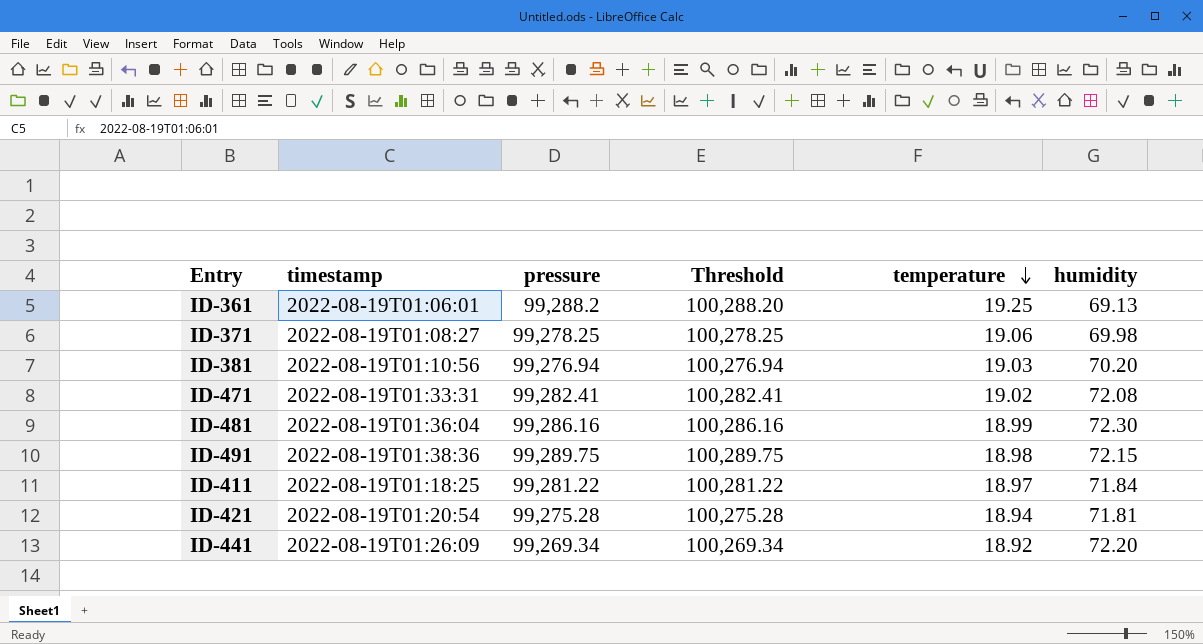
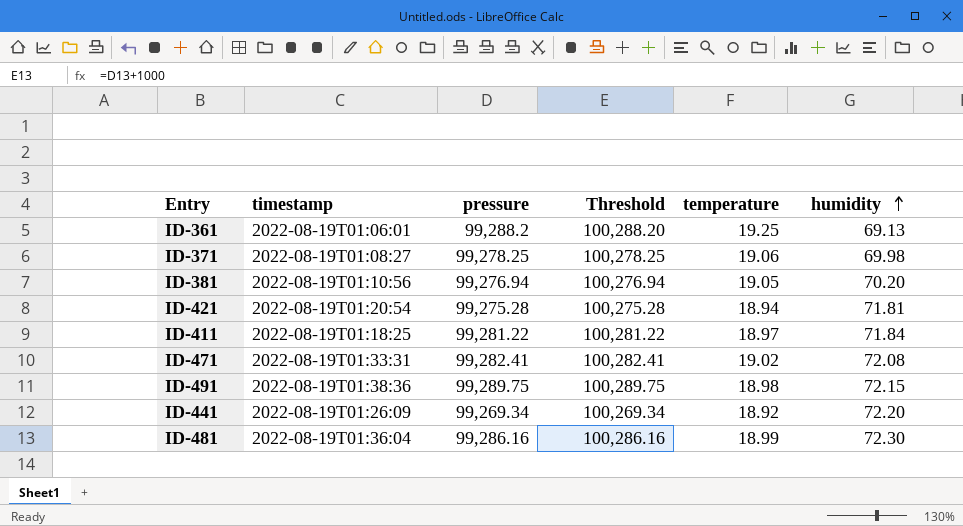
row order: temperature descending -> humidity ascending
ID-381 | temperature: 19.03 -> 19.05

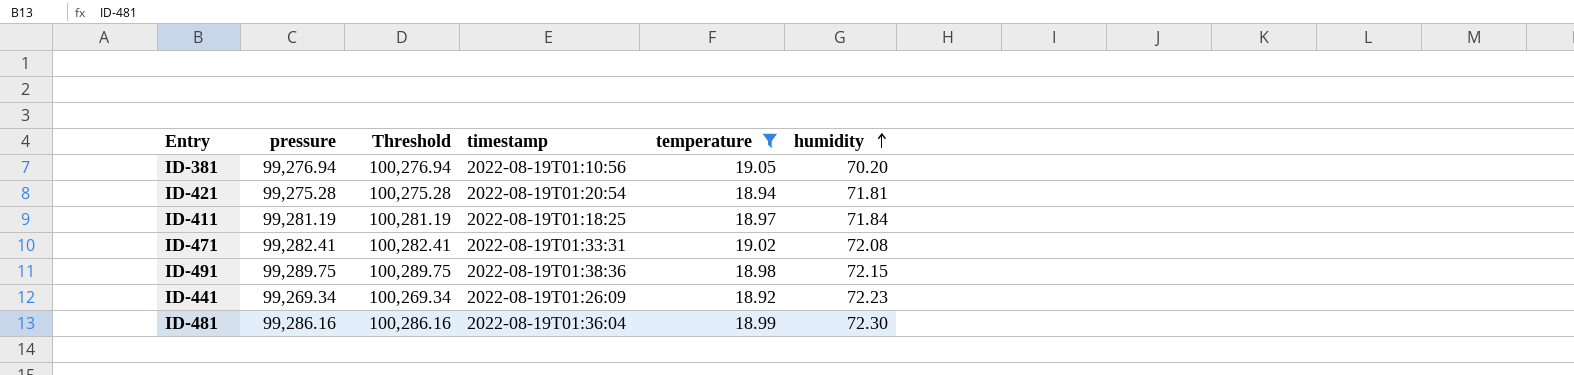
filter: none -> temperature <= 19.05
column timestamp | position: 2 -> 4
ID-411 | pressure: 99,281.22 -> 99,281.19
ID-411 | Threshold: 100,281.22 -> 100,281.19
ID-441 | humidity: 72.20 -> 72.23

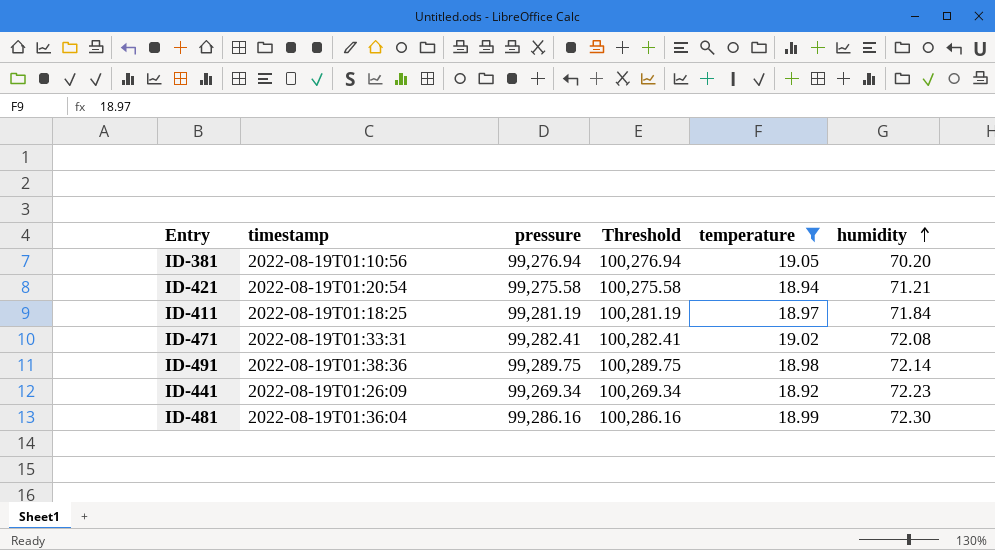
column timestamp | position: 4 -> 2
ID-421 | pressure: 99,275.28 -> 99,275.58
ID-421 | Threshold: 100,275.28 -> 100,275.58
ID-421 | humidity: 71.81 -> 71.21
ID-491 | humidity: 72.15 -> 72.14

